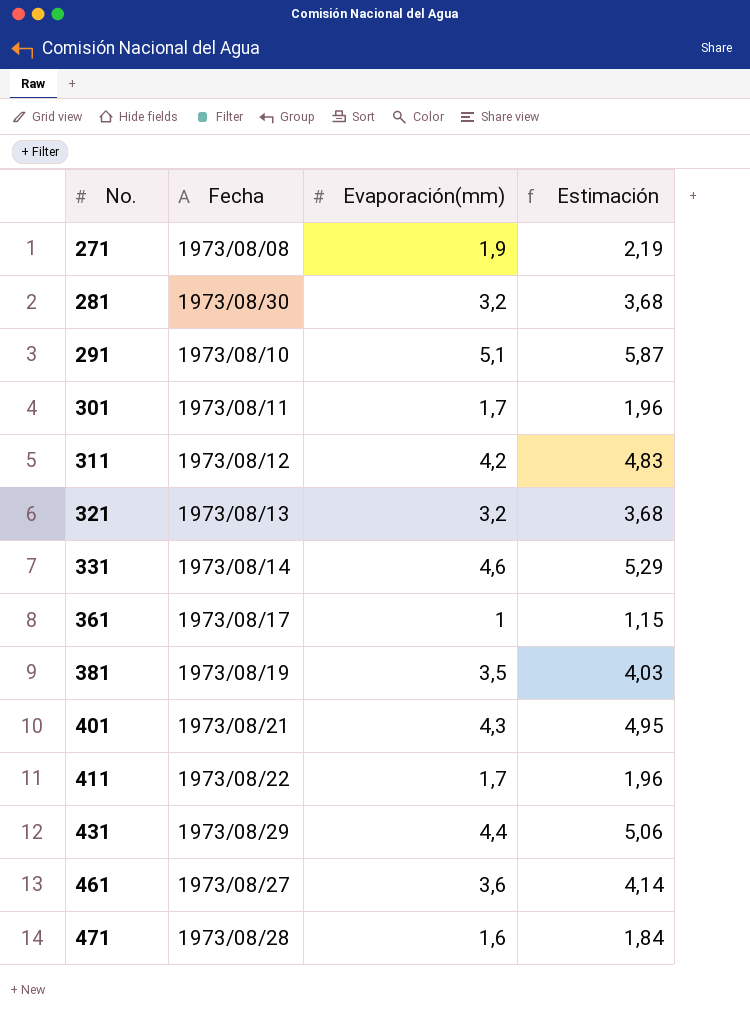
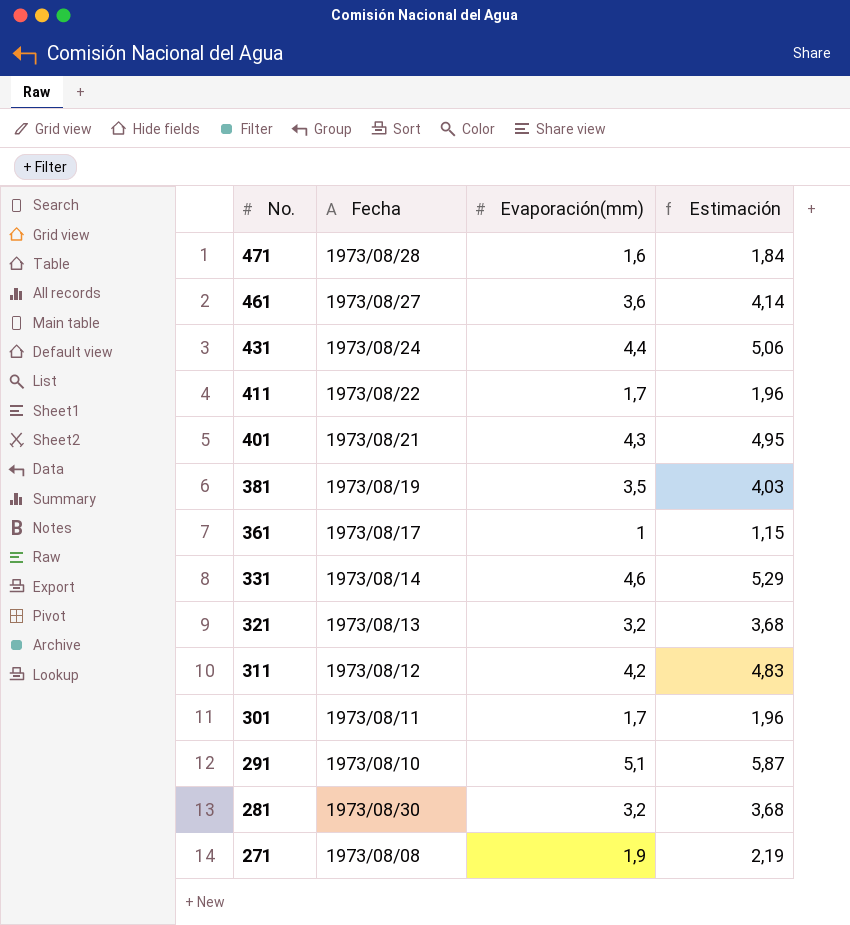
row order: No. ascending -> No. descending
431 | Fecha: 1973/08/29 -> 1973/08/24

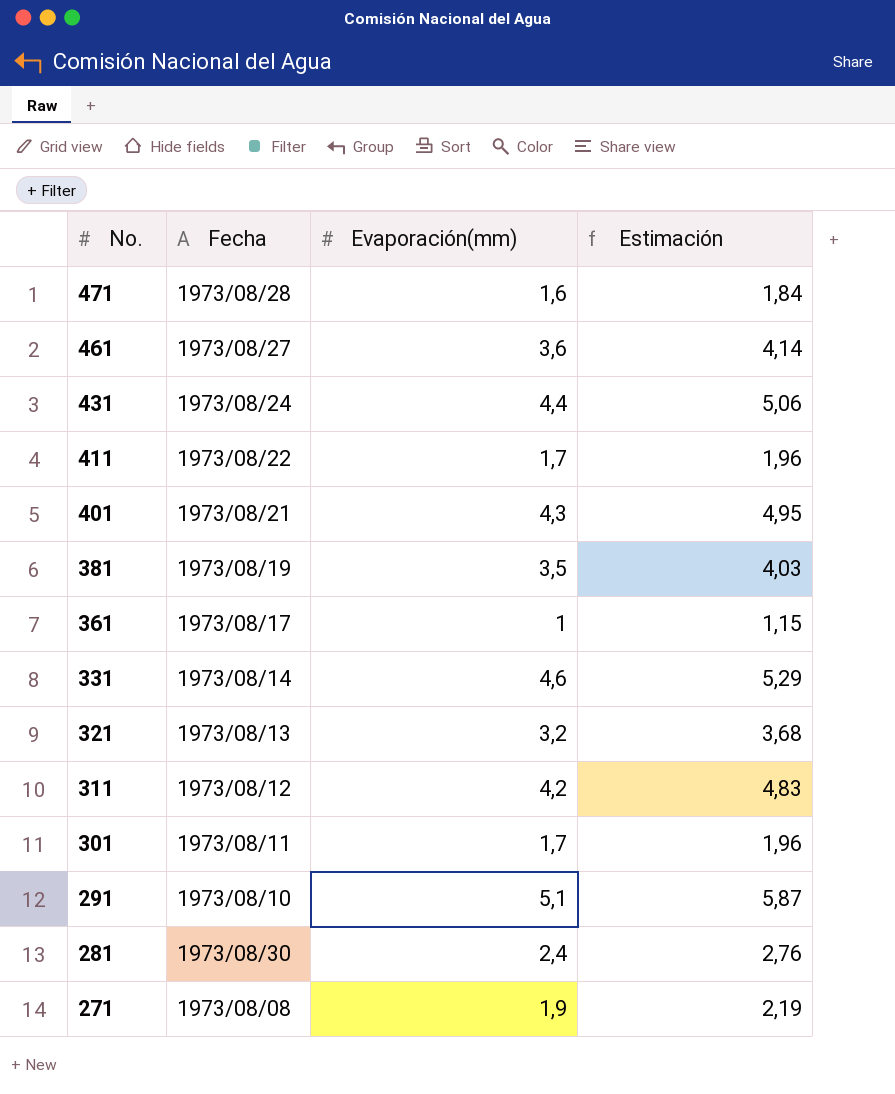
281 | Evaporación(mm): 3,2 -> 2,4
281 | Estimación: 3,68 -> 2,76

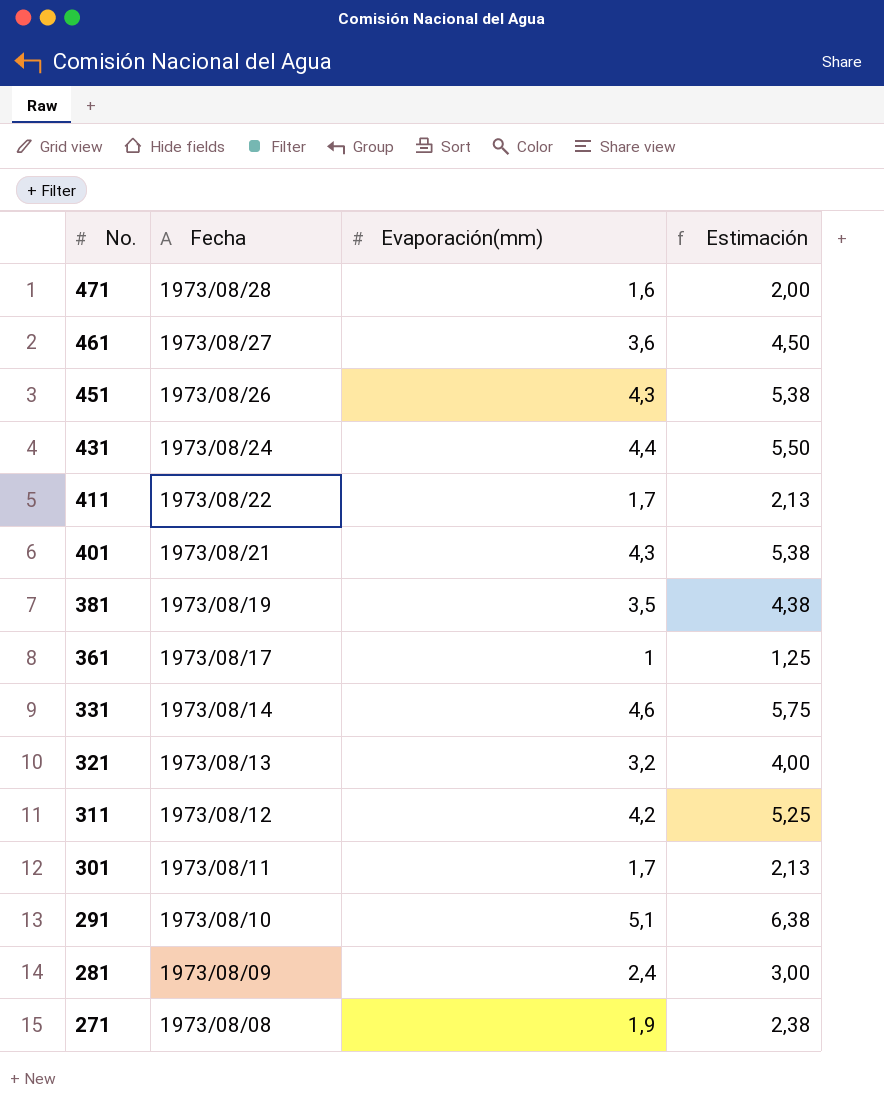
column Estimación | formula: [Evaporación(mm)] * 1,15 -> [Evaporación(mm)] * 1,25
row 451: none -> 1973/08/26 | 4,3 | 5,38
281 | Fecha: 1973/08/30 -> 1973/08/09

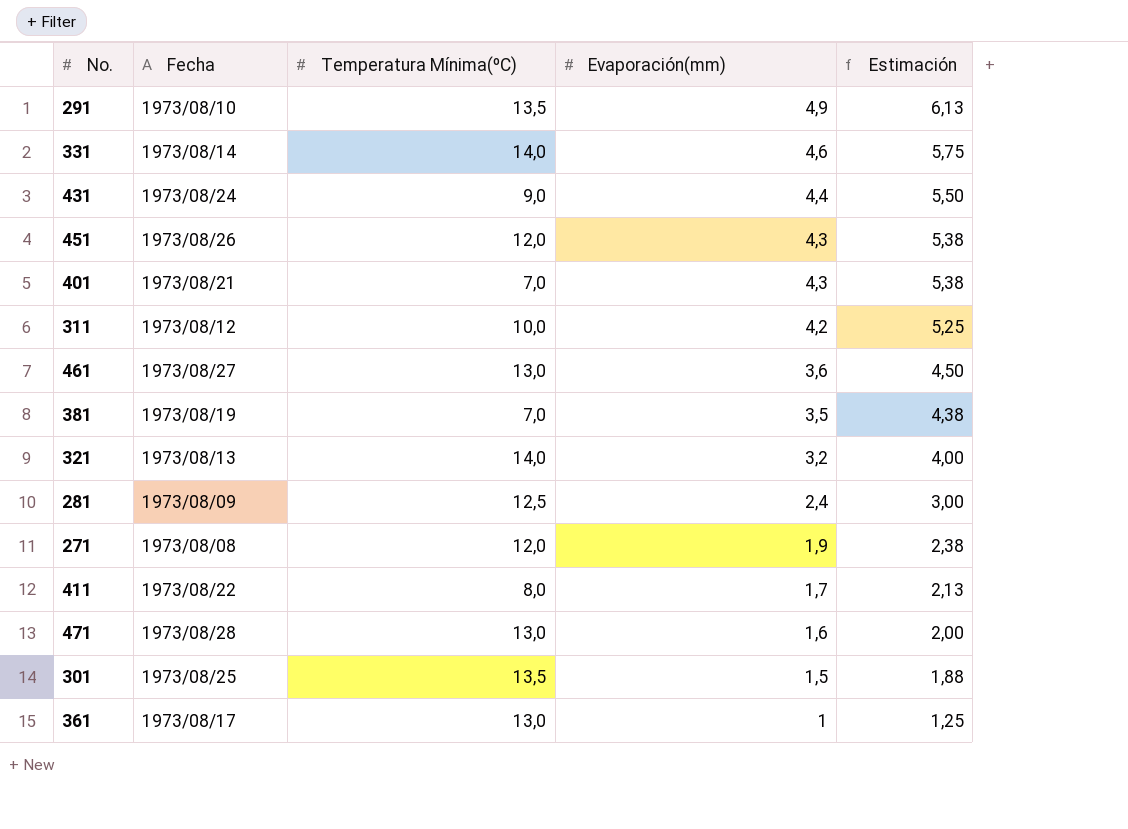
row order: No. descending -> Evaporación(mm) descending
column Temperatura Mínima(ºC) | position: none -> 3
291 | Evaporación(mm): 5,1 -> 4,9
291 | Estimación: 6,38 -> 6,13
301 | Fecha: 1973/08/11 -> 1973/08/25
301 | Evaporación(mm): 1,7 -> 1,5
301 | Estimación: 2,13 -> 1,88

